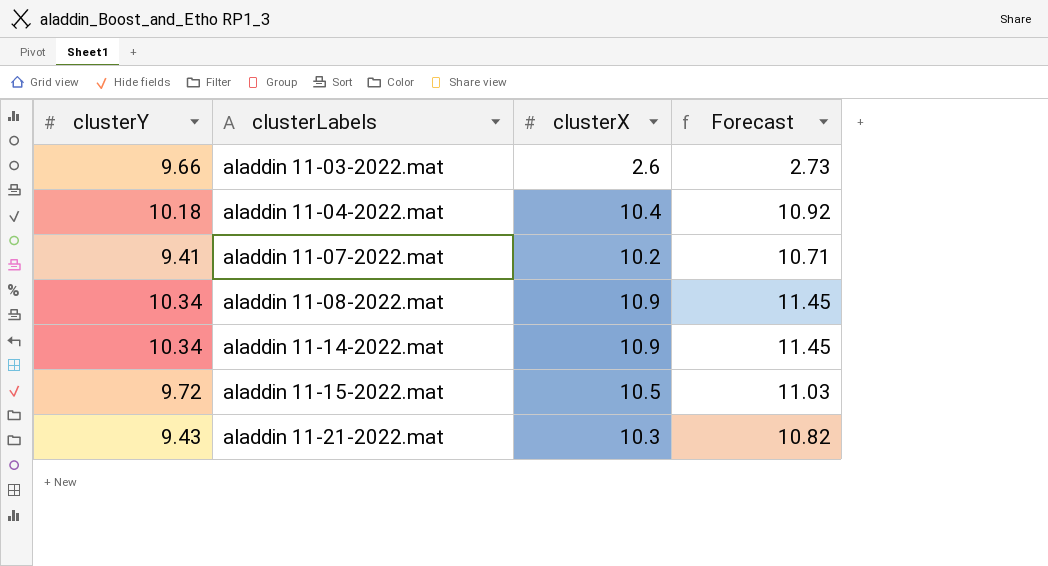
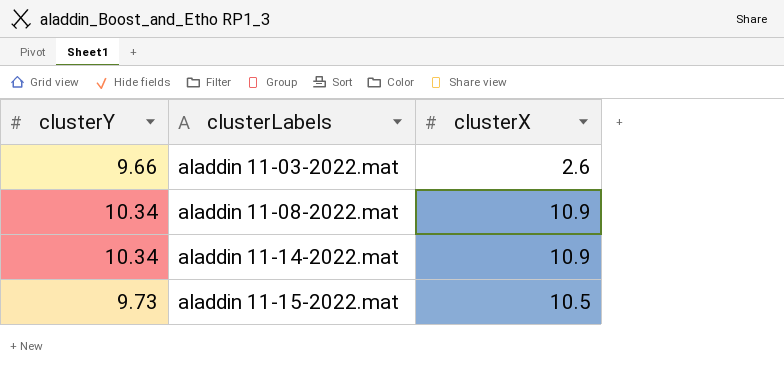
column Forecast | formula: [clusterX] * 1.05 -> none
row aladdin 11-04-2022.mat: 10.18 | 10.4 | 10.92 -> none
row aladdin 11-07-2022.mat: 9.41 | 10.2 | 10.71 -> none
row aladdin 11-21-2022.mat: 9.43 | 10.3 | 10.82 -> none
aladdin 11-15-2022.mat | clusterY: 9.72 -> 9.73

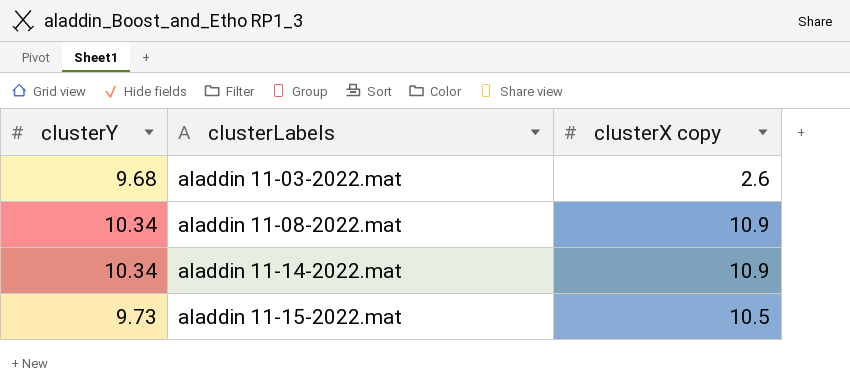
column name: clusterX -> clusterX copy
aladdin 11-03-2022.mat | clusterY: 9.66 -> 9.68

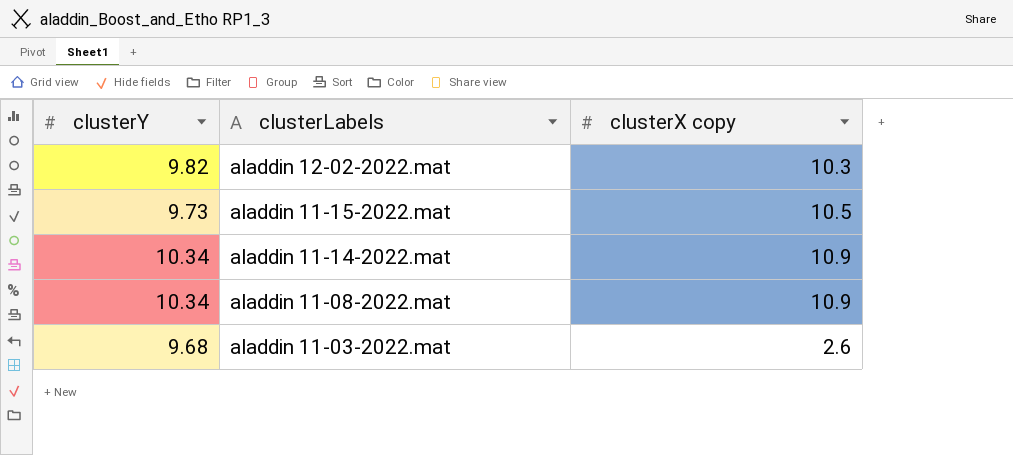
row order: clusterLabels ascending -> clusterLabels descending
row aladdin 12-02-2022.mat: none -> 9.82 | 10.3

